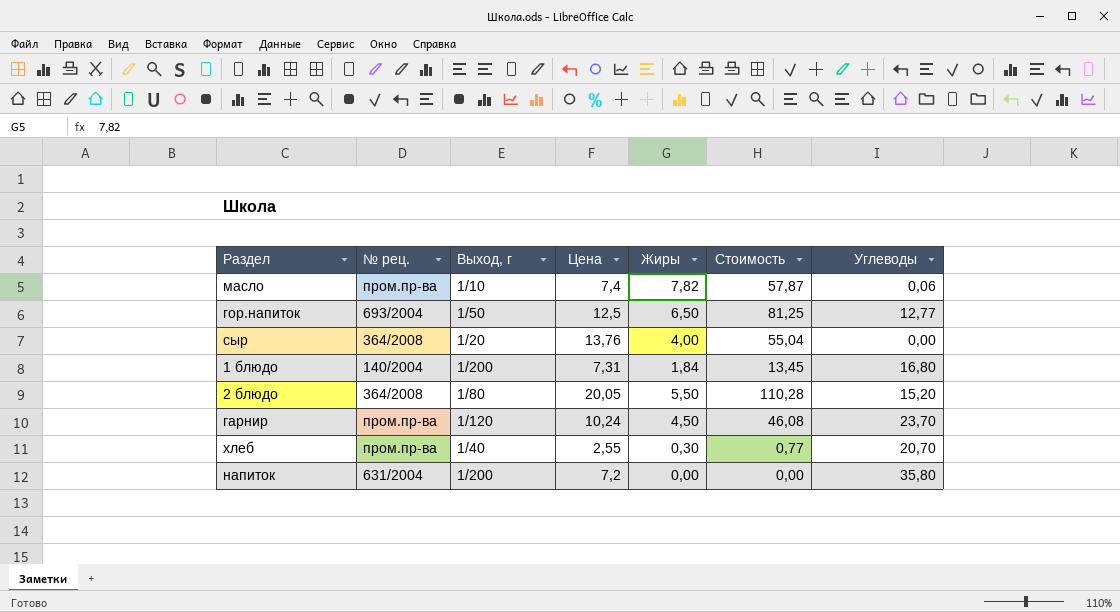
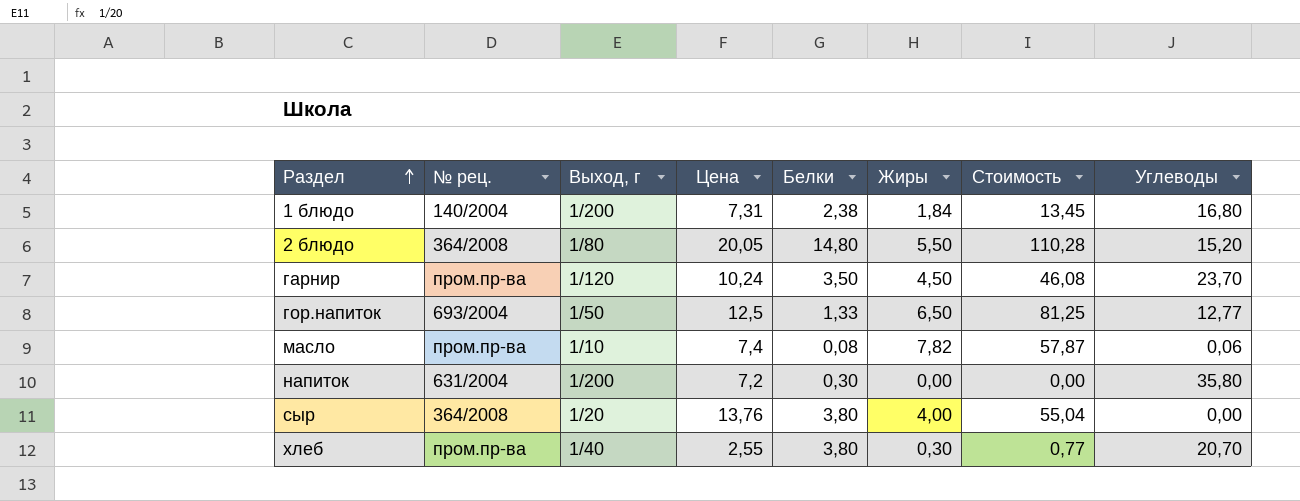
row order: none -> Раздел ascending
column Белки | position: none -> 5

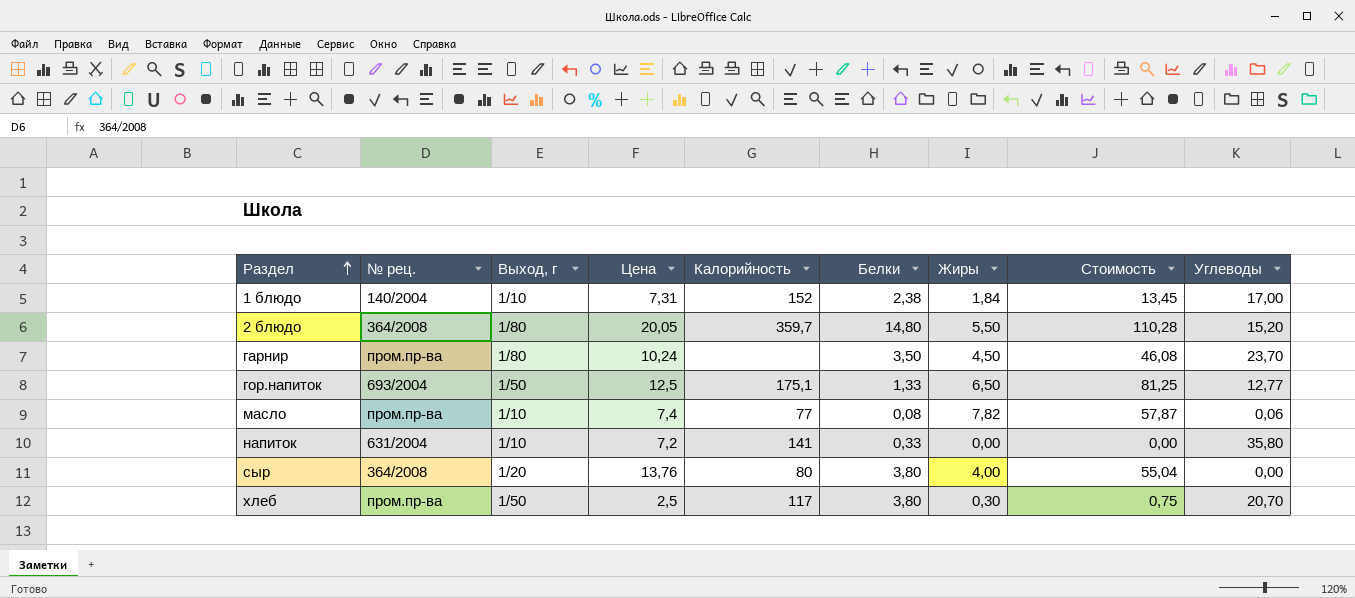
column Калорийность | position: none -> 5
1 блюдо | Выход, г: 1/200 -> 1/10
1 блюдо | Углеводы: 16,80 -> 17,00
гарнир | Выход, г: 1/120 -> 1/80
напиток | Выход, г: 1/200 -> 1/10
напиток | Белки: 0,30 -> 0,33
хлеб | Выход, г: 1/40 -> 1/50
хлеб | Цена: 2,55 -> 2,5
хлеб | Стоимость: 0,77 -> 0,75

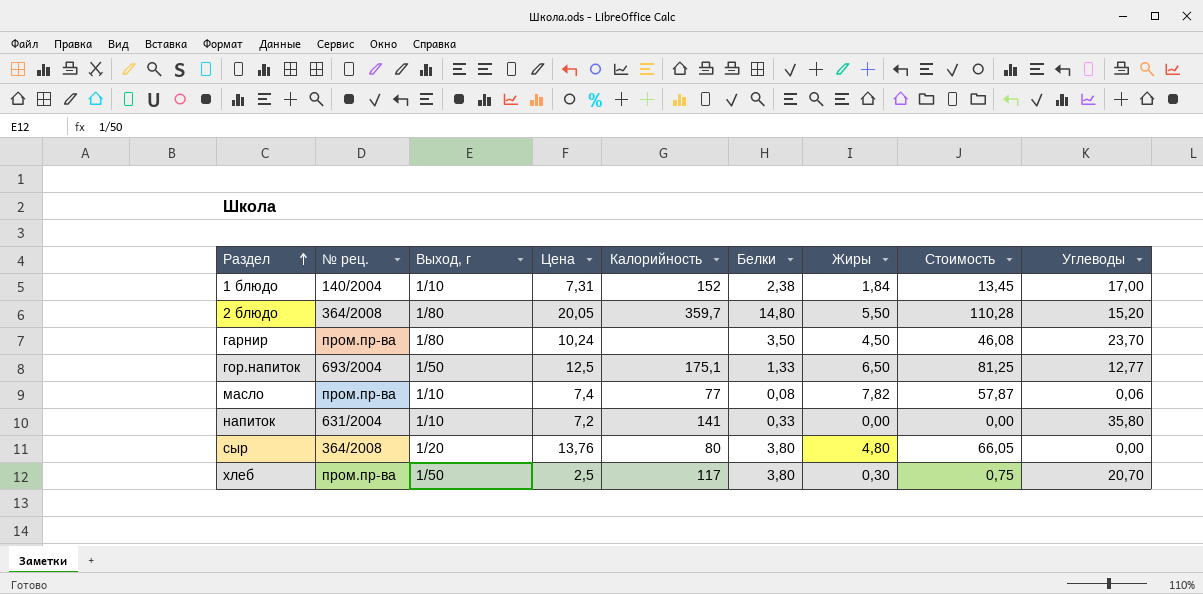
сыр | Жиры: 4,00 -> 4,80
сыр | Стоимость: 55,04 -> 66,05

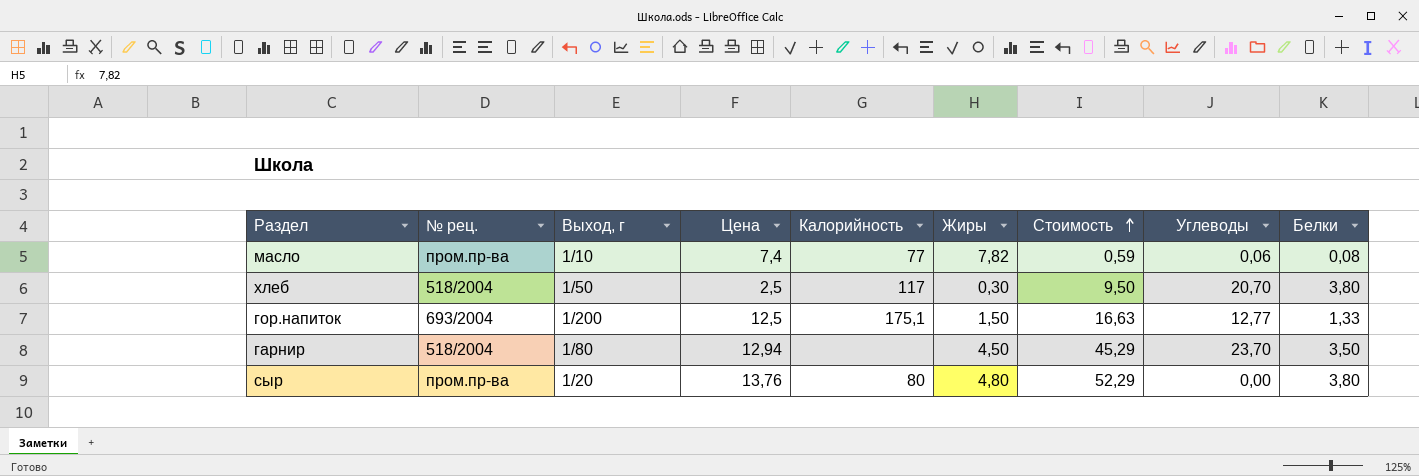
row order: Раздел ascending -> Стоимость ascending
column Стоимость | formula: [Цена] * [Жиры] -> [Цена] * [Белки]
column Белки | position: 6 -> 9
row 1 блюдо: 140/2004 | 1/10 | 7,31 | 152 | 2,38 | 1,84 | 13,45 | 17,00 -> none
row 2 блюдо: 364/2008 | 1/80 | 20,05 | 359,7 | 14,80 | 5,50 | 110,28 | 15,20 -> none
row напиток: 631/2004 | 1/10 | 7,2 | 141 | 0,33 | 0,00 | 0,00 | 35,80 -> none
хлеб | № рец.: пром.пр-ва -> 518/2004
гор.напиток | Выход, г: 1/50 -> 1/200
гор.напиток | Жиры: 6,50 -> 1,50
гарнир | № рец.: пром.пр-ва -> 518/2004
гарнир | Цена: 10,24 -> 12,94
сыр | № рец.: 364/2008 -> пром.пр-ва

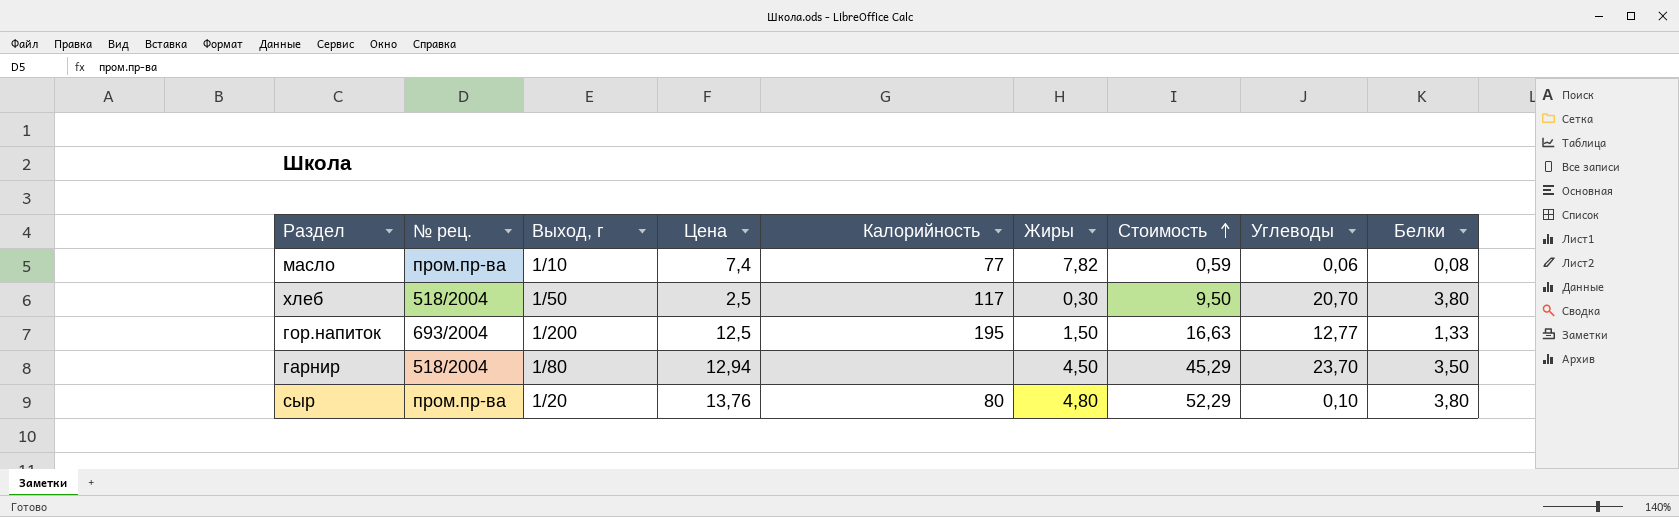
гор.напиток | Калорийность: 175,1 -> 195
сыр | Углеводы: 0,00 -> 0,10

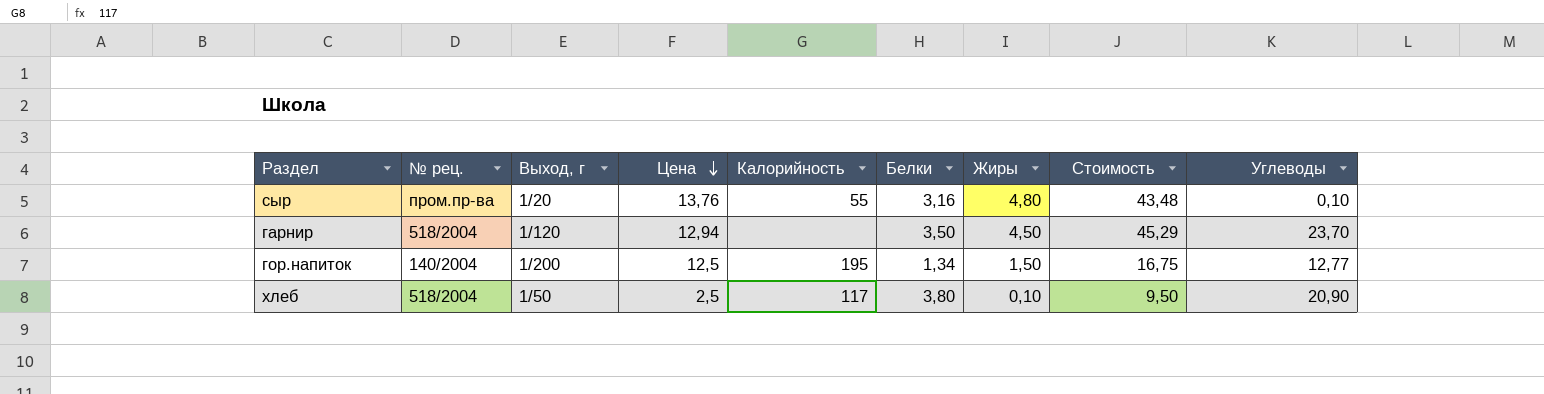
row order: Стоимость ascending -> Цена descending
column Белки | position: 9 -> 6
row масло: пром.пр-ва | 1/10 | 7,4 | 77 | 7,82 | 0,59 | 0,06 | 0,08 -> none
сыр | Калорийность: 80 -> 55
сыр | Белки: 3,80 -> 3,16
сыр | Стоимость: 52,29 -> 43,48
гарнир | Выход, г: 1/80 -> 1/120
гор.напиток | № рец.: 693/2004 -> 140/2004
гор.напиток | Белки: 1,33 -> 1,34
гор.напиток | Стоимость: 16,63 -> 16,75
хлеб | Жиры: 0,30 -> 0,10
хлеб | Углеводы: 20,70 -> 20,90

